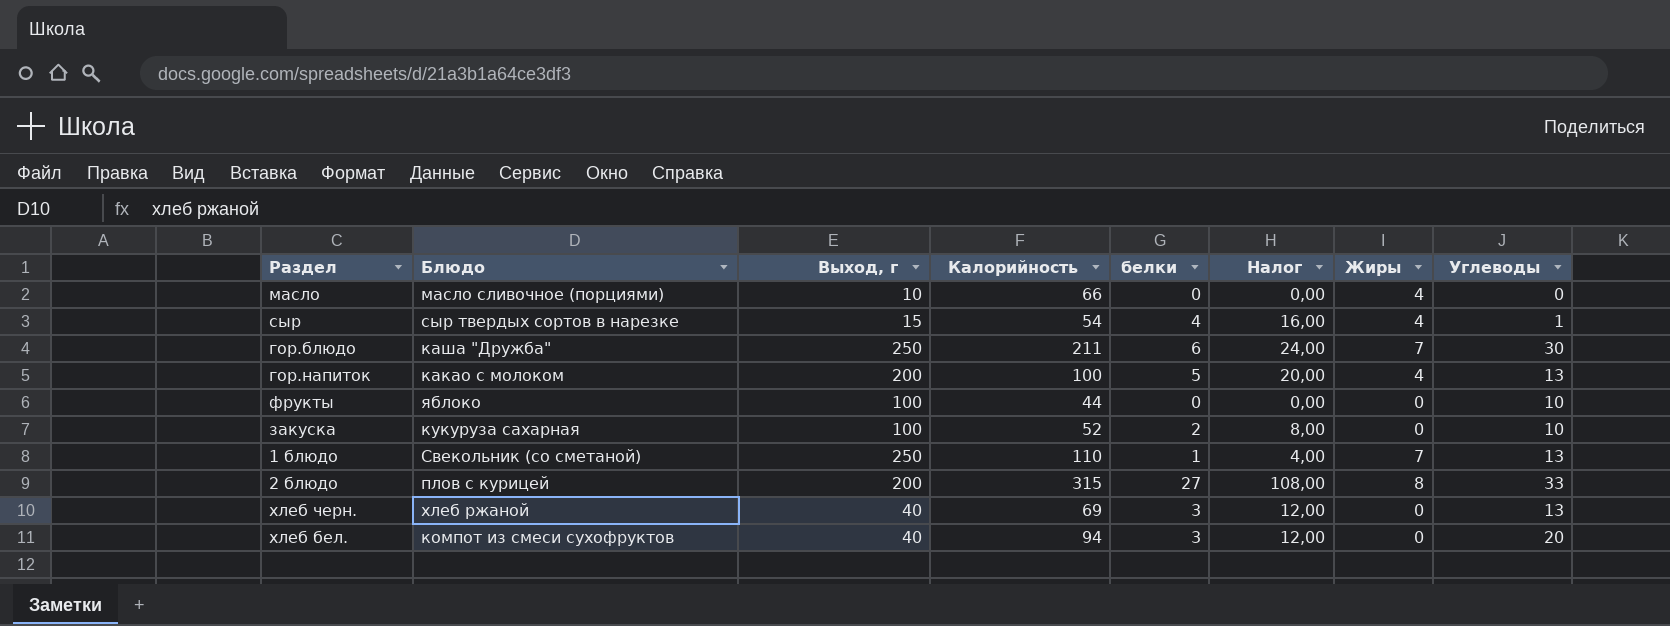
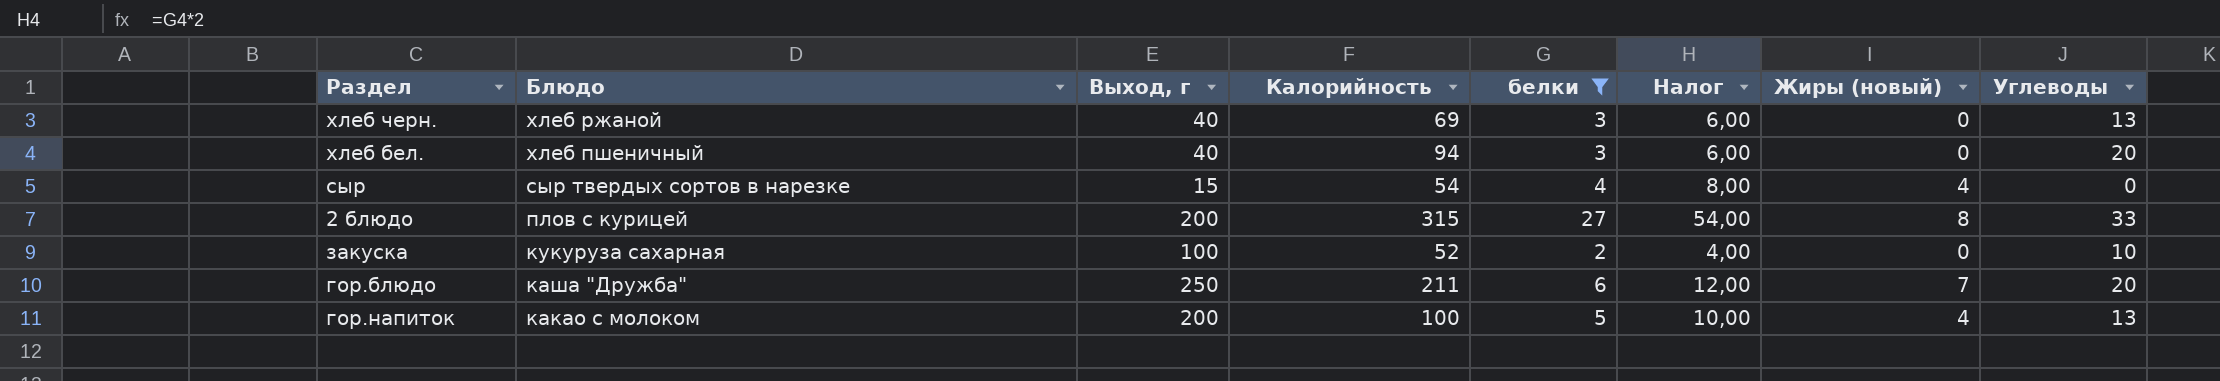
filter: none -> белки >= 2
row order: none -> Блюдо descending
column Налог | formula: [белки] * 4 -> [белки] * 2
column name: Жиры -> Жиры (новый)
хлеб бел. | Блюдо: компот из смеси сухофруктов -> хлеб пшеничный
сыр | Углеводы: 1 -> 0
гор.блюдо | Углеводы: 30 -> 20

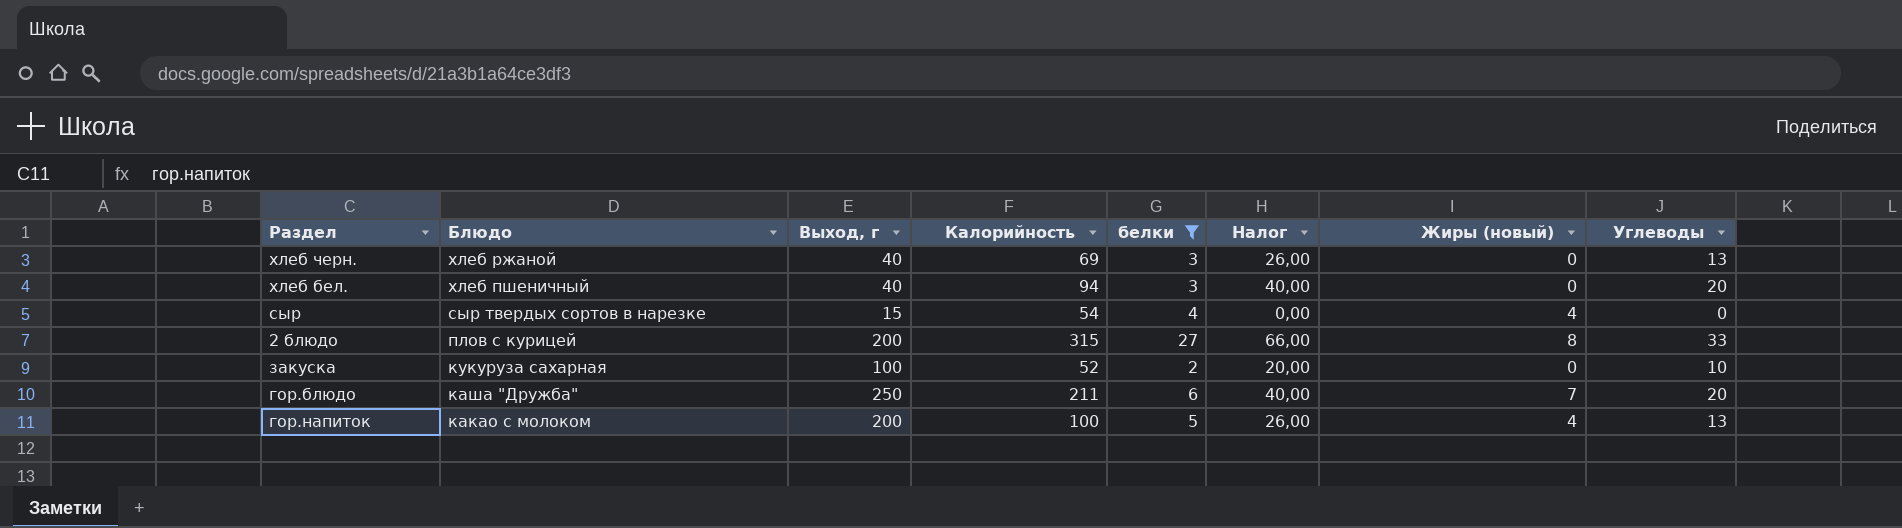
column Налог | formula: [белки] * 2 -> [Углеводы] * 2

